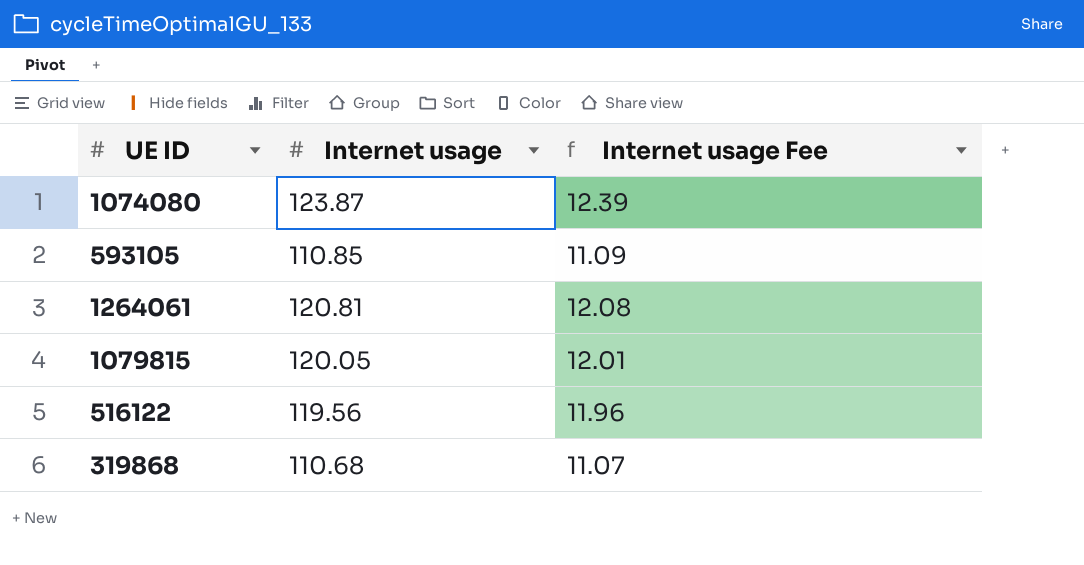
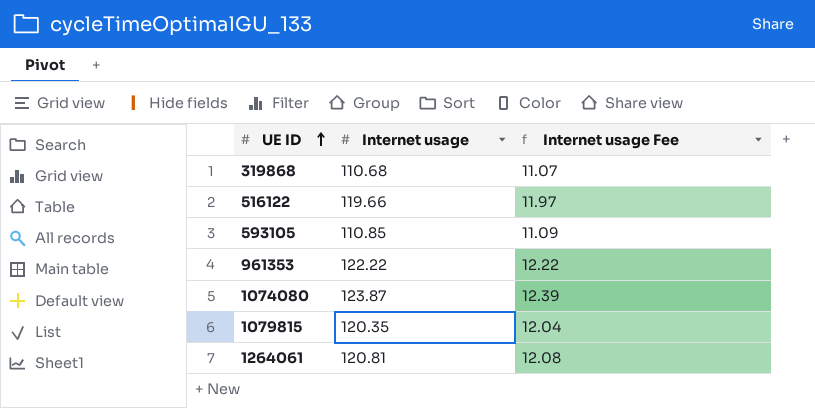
row order: none -> UE ID ascending
516122 | Internet usage: 119.56 -> 119.66
516122 | Internet usage Fee: 11.96 -> 11.97
row 961353: none -> 122.22 | 12.22
1079815 | Internet usage: 120.05 -> 120.35
1079815 | Internet usage Fee: 12.01 -> 12.04

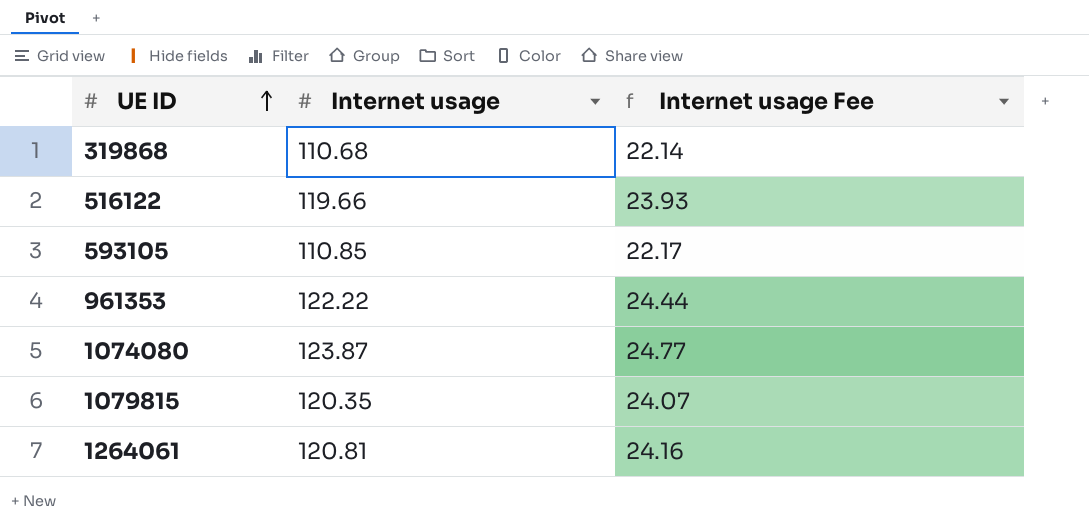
column Internet usage Fee | formula: [Internet usage] * 0.1 -> [Internet usage] * 0.2

